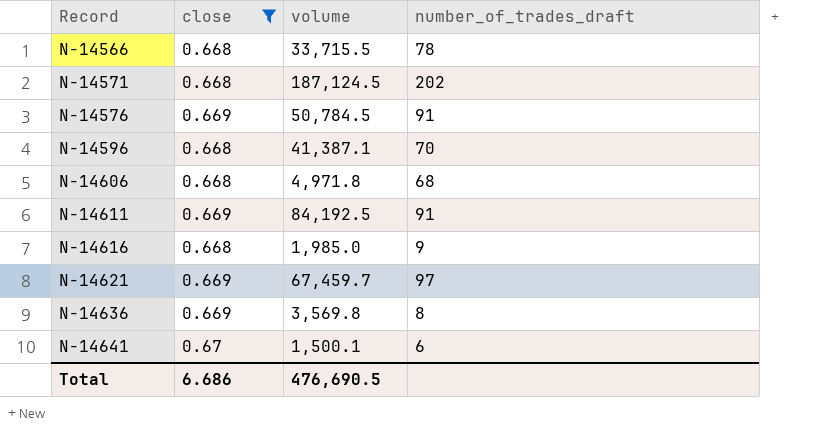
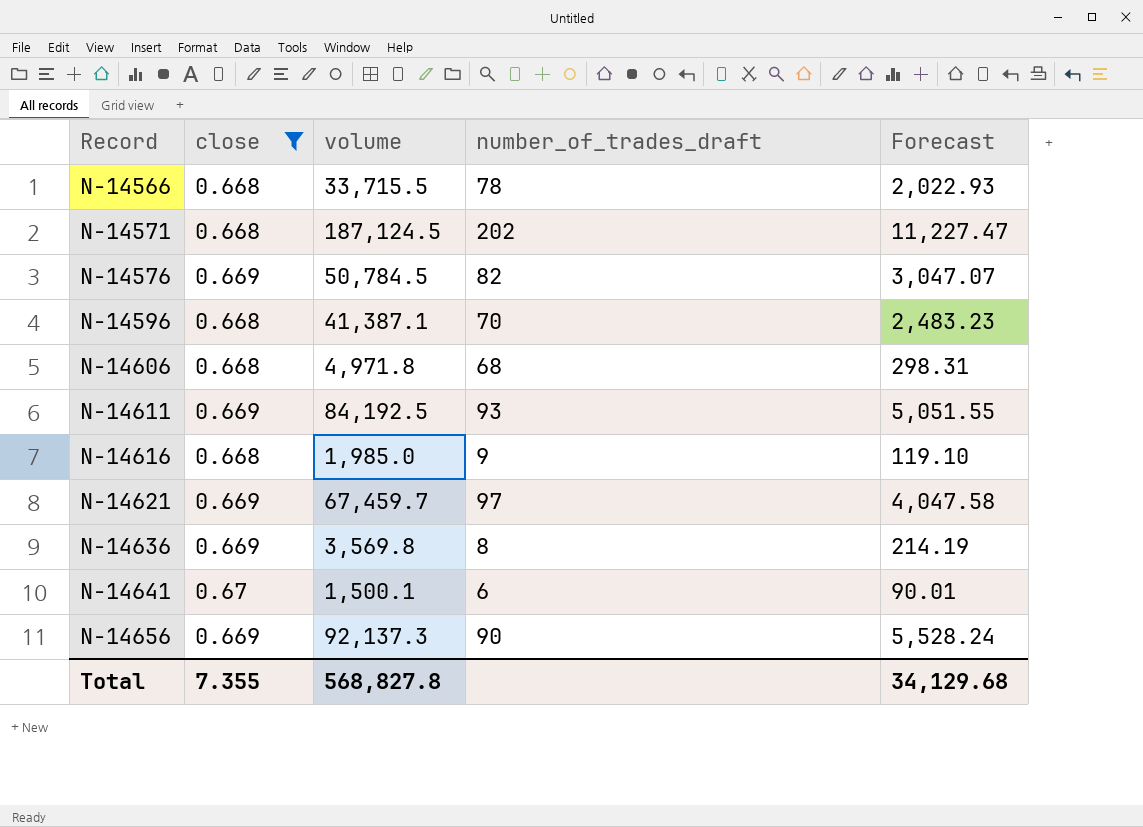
column Forecast | formula: none -> [volume] * 0.06
N-14576 | number_of_trades_draft: 91 -> 82
N-14611 | number_of_trades_draft: 91 -> 93
row N-14656: none -> 0.669 | 92,137.3 | 90 | 5,528.24
Total | close: 6.686 -> 7.355
Total | volume: 476,690.5 -> 568,827.8

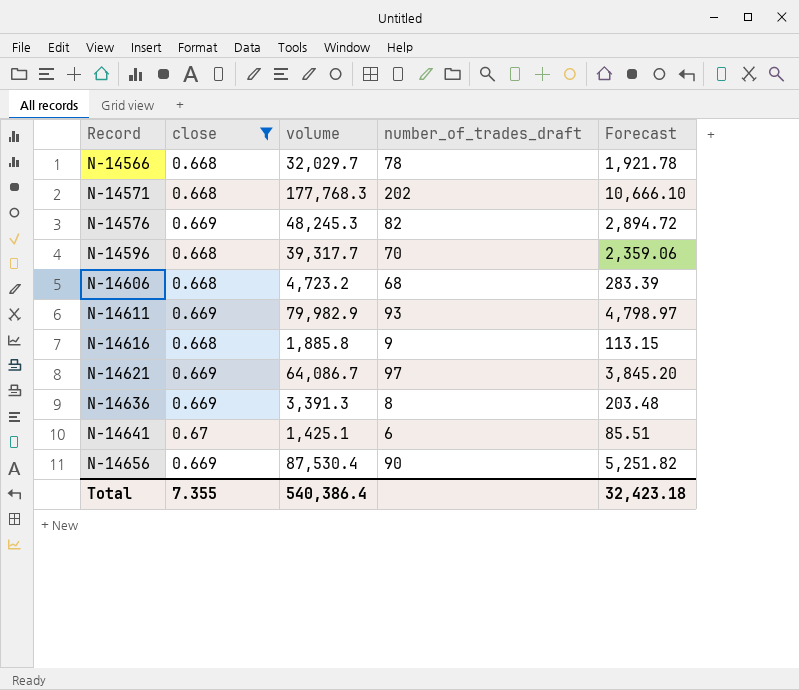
N-14566 | volume: 33,715.5 -> 32,029.7
N-14566 | Forecast: 2,022.93 -> 1,921.78
N-14571 | volume: 187,124.5 -> 177,768.3
N-14571 | Forecast: 11,227.47 -> 10,666.10
N-14576 | volume: 50,784.5 -> 48,245.3
N-14576 | Forecast: 3,047.07 -> 2,894.72
N-14596 | volume: 41,387.1 -> 39,317.7
N-14596 | Forecast: 2,483.23 -> 2,359.06
N-14606 | volume: 4,971.8 -> 4,723.2
N-14606 | Forecast: 298.31 -> 283.39
N-14611 | volume: 84,192.5 -> 79,982.9
N-14611 | Forecast: 5,051.55 -> 4,798.97
N-14616 | volume: 1,985.0 -> 1,885.8
N-14616 | Forecast: 119.10 -> 113.15
N-14621 | volume: 67,459.7 -> 64,086.7
N-14621 | Forecast: 4,047.58 -> 3,845.20
N-14636 | volume: 3,569.8 -> 3,391.3
N-14636 | Forecast: 214.19 -> 203.48
N-14641 | volume: 1,500.1 -> 1,425.1
N-14641 | Forecast: 90.01 -> 85.51
N-14656 | volume: 92,137.3 -> 87,530.4
N-14656 | Forecast: 5,528.24 -> 5,251.82
Total | volume: 568,827.8 -> 540,386.4
Total | Forecast: 34,129.68 -> 32,423.18

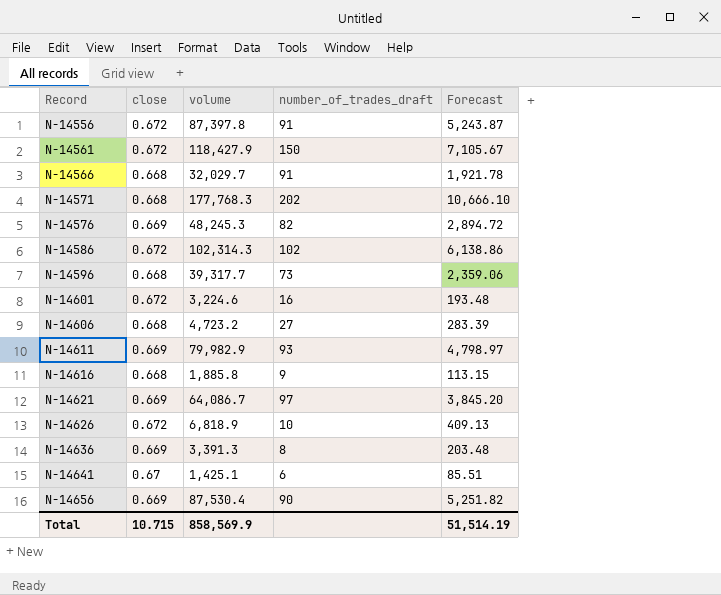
filter: close != 0.672 -> none
N-14566 | number_of_trades_draft: 78 -> 91
N-14596 | number_of_trades_draft: 70 -> 73
N-14606 | number_of_trades_draft: 68 -> 27
Total | close: 7.355 -> 10.715
Total | volume: 540,386.4 -> 858,569.9
Total | Forecast: 32,423.18 -> 51,514.19

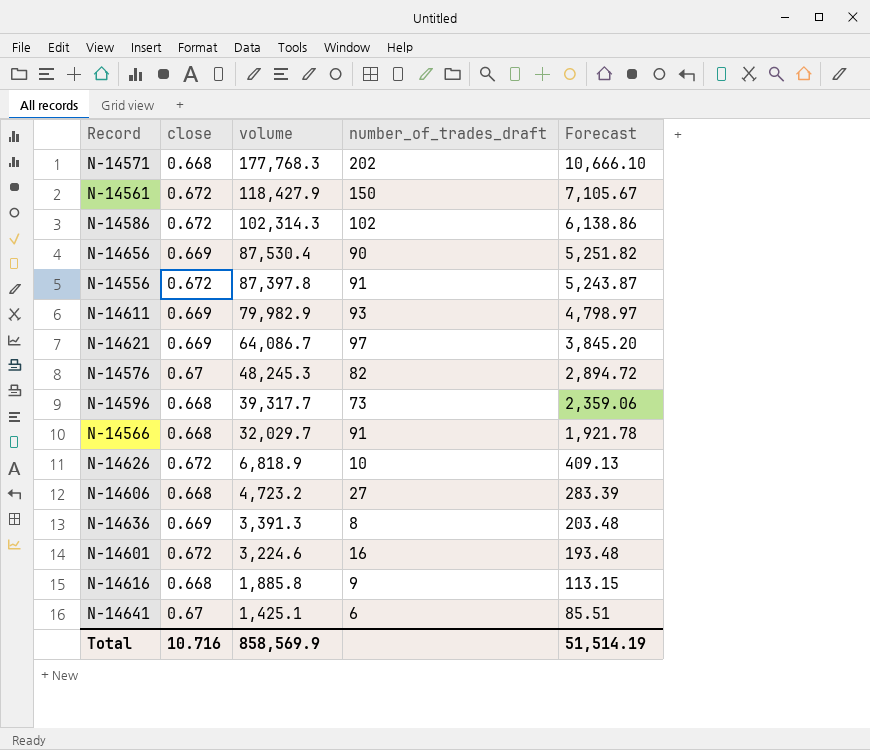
row order: Record ascending -> volume descending
N-14576 | close: 0.669 -> 0.67
Total | close: 10.715 -> 10.716

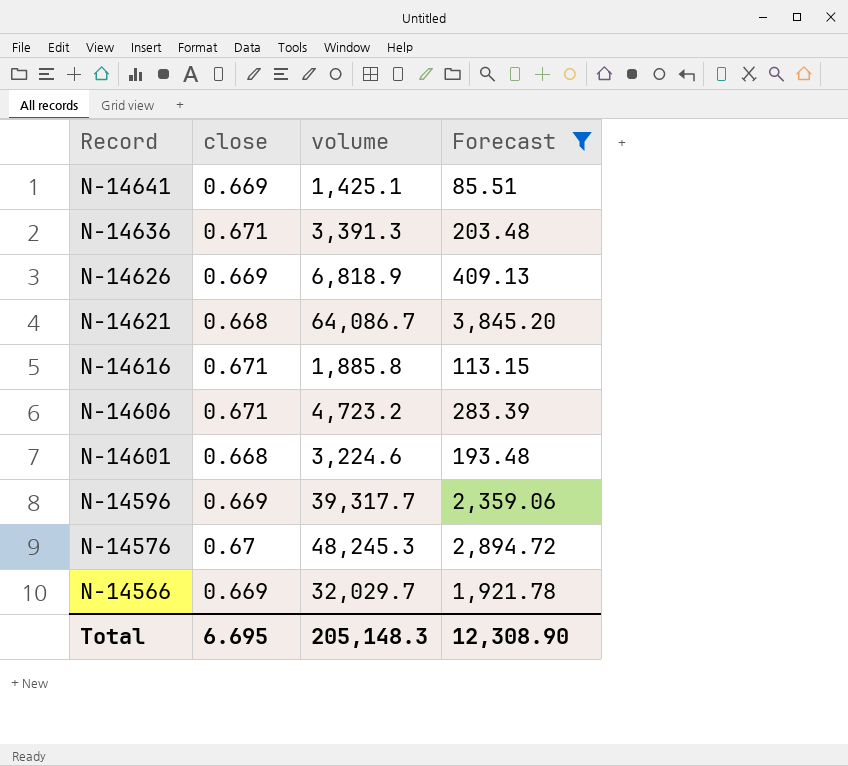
filter: none -> Forecast <= 3,845.20
row order: volume descending -> Record descending
column number_of_trades_draft | position: 4 -> none
N-14641 | close: 0.67 -> 0.669
N-14636 | close: 0.669 -> 0.671
N-14626 | close: 0.672 -> 0.669
N-14621 | close: 0.669 -> 0.668
N-14616 | close: 0.668 -> 0.671
N-14606 | close: 0.668 -> 0.671
N-14601 | close: 0.672 -> 0.668
N-14596 | close: 0.668 -> 0.669
N-14566 | close: 0.668 -> 0.669
Total | close: 10.716 -> 6.695
Total | volume: 858,569.9 -> 205,148.3
Total | Forecast: 51,514.19 -> 12,308.90

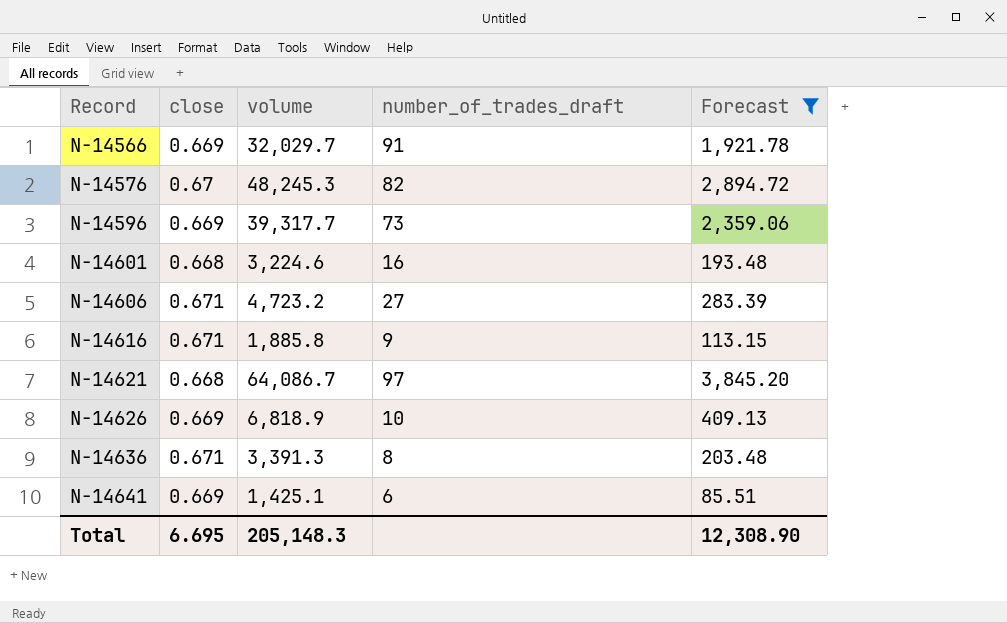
row order: Record descending -> Record ascending
column number_of_trades_draft | position: none -> 4

